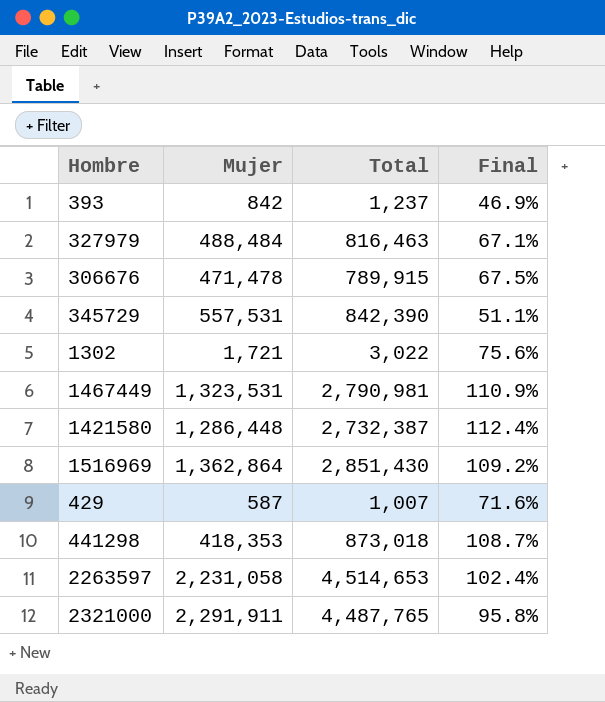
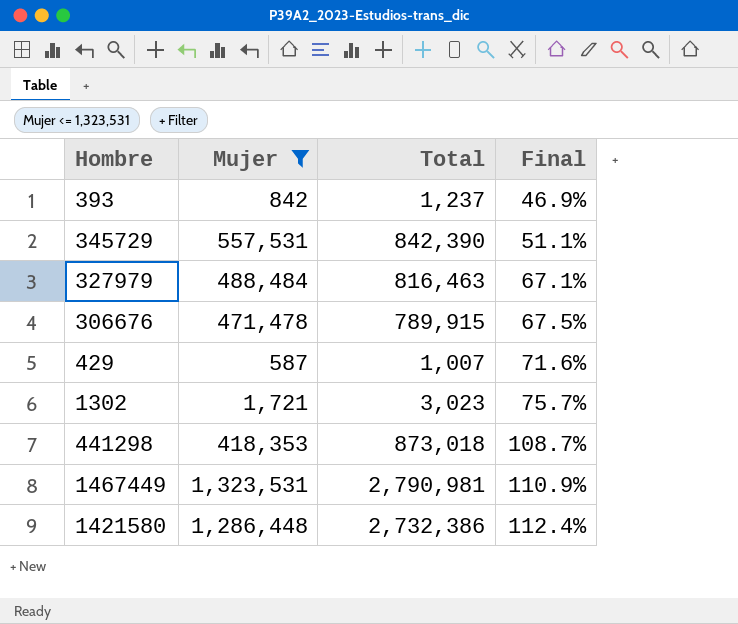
filter: none -> Mujer <= 1,323,531
row order: none -> Final ascending
1302 | Total: 3,022 -> 3,023
1302 | Final: 75.6% -> 75.7%
1421580 | Total: 2,732,387 -> 2,732,386

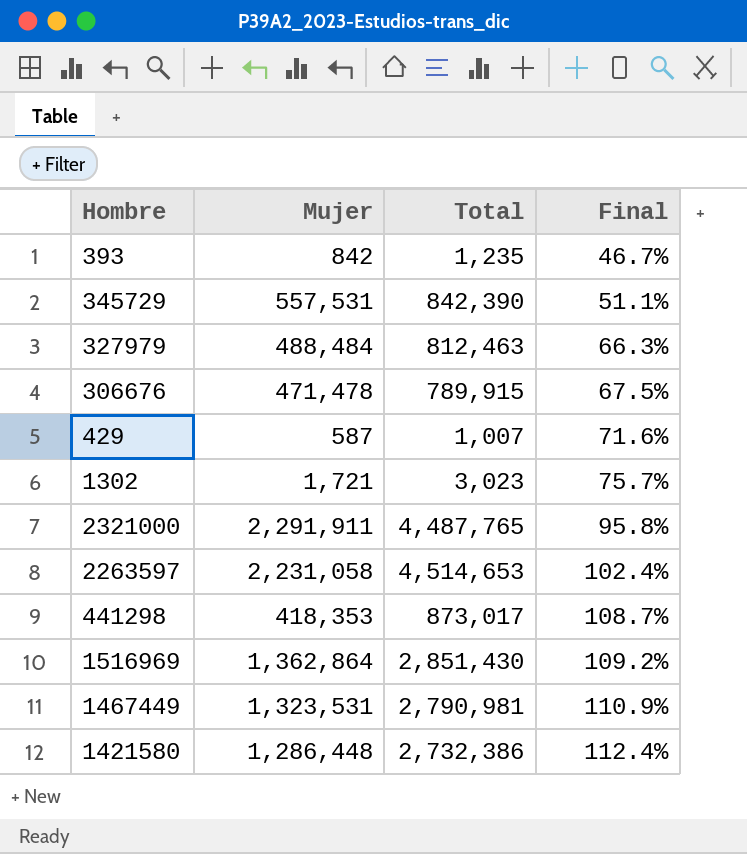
filter: Mujer <= 1,323,531 -> none
393 | Total: 1,237 -> 1,235
393 | Final: 46.9% -> 46.7%
327979 | Total: 816,463 -> 812,463
327979 | Final: 67.1% -> 66.3%
441298 | Total: 873,018 -> 873,017

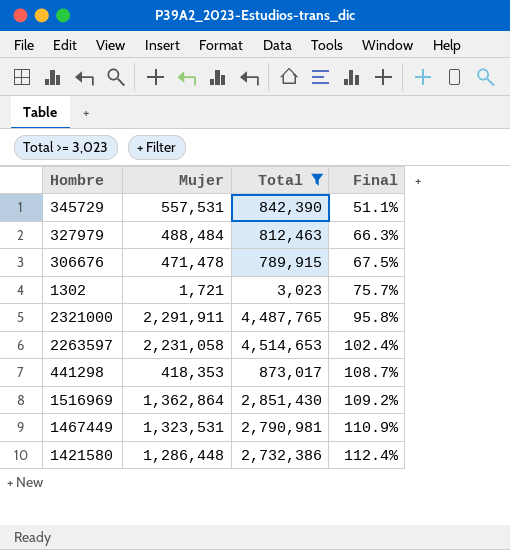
filter: none -> Total >= 3,023

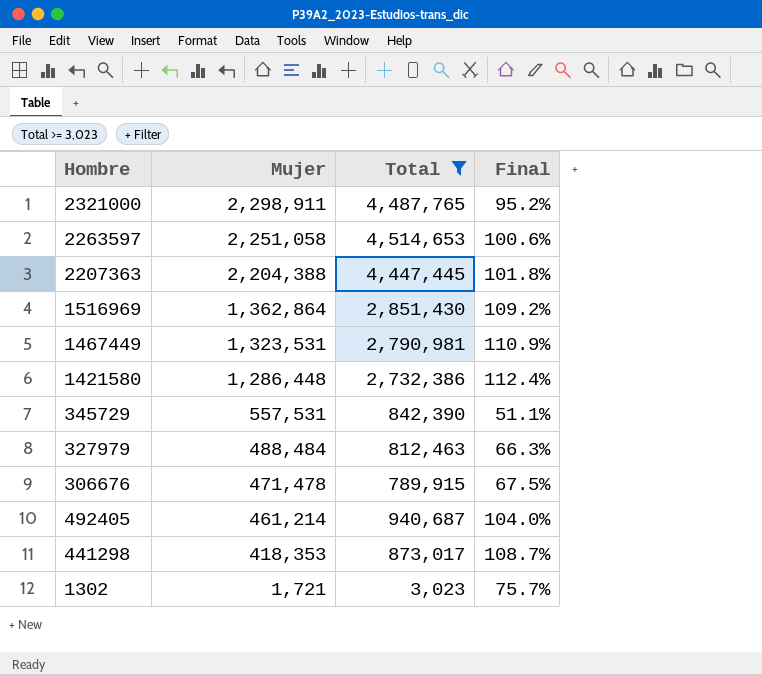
row order: Final ascending -> Mujer descending
2321000 | Mujer: 2,291,911 -> 2,298,911
2321000 | Final: 95.8% -> 95.2%
2263597 | Mujer: 2,231,058 -> 2,251,058
2263597 | Final: 102.4% -> 100.6%
row 2207363: none -> 2,204,388 | 4,447,445 | 101.8%
row 492405: none -> 461,214 | 940,687 | 104.0%

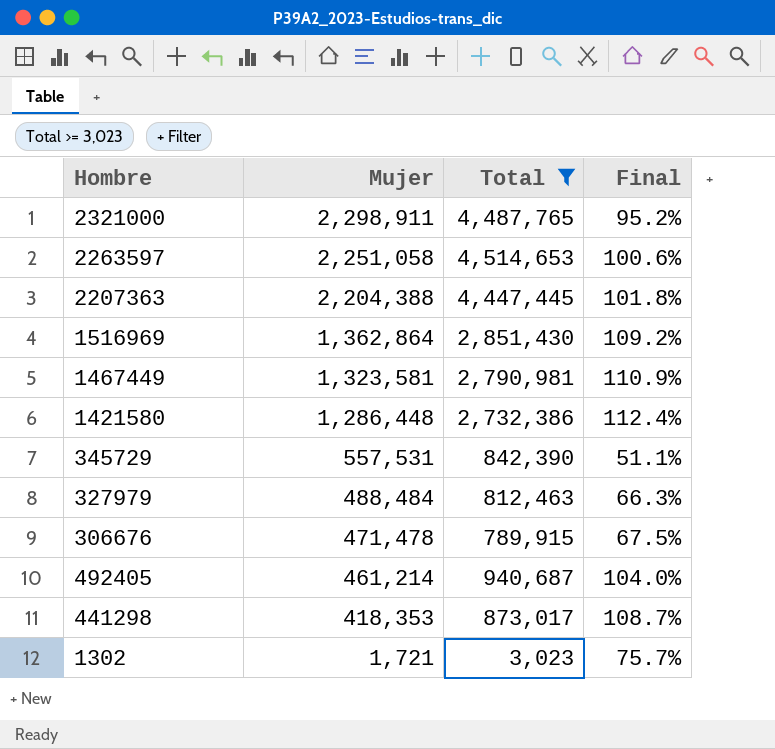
1467449 | Mujer: 1,323,531 -> 1,323,581

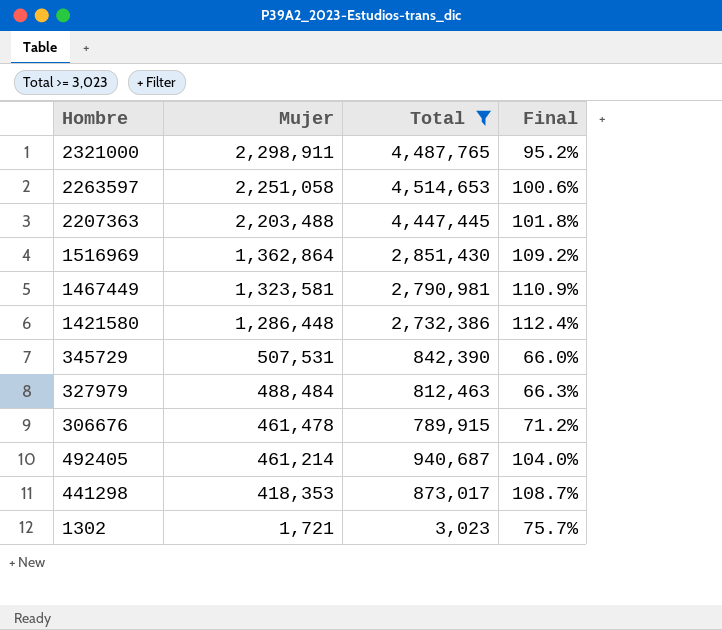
2207363 | Mujer: 2,204,388 -> 2,203,488
345729 | Mujer: 557,531 -> 507,531
345729 | Final: 51.1% -> 66.0%
306676 | Mujer: 471,478 -> 461,478
306676 | Final: 67.5% -> 71.2%

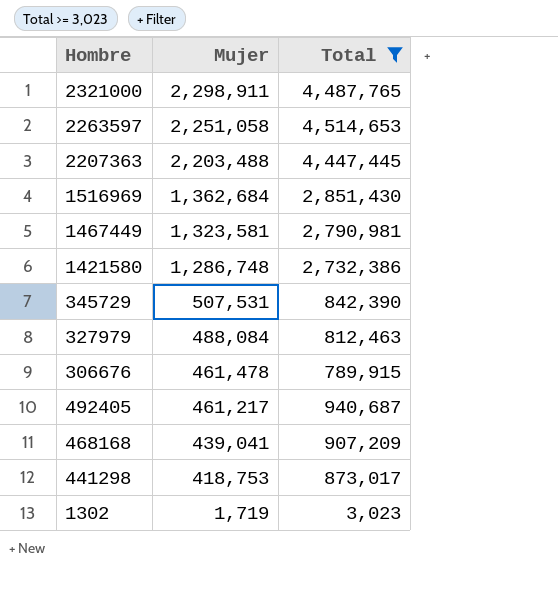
column Final | formula: ([Total] - [Mujer]) / [Mujer] -> none
1516969 | Mujer: 1,362,864 -> 1,362,684
1421580 | Mujer: 1,286,448 -> 1,286,748
327979 | Mujer: 488,484 -> 488,084
492405 | Mujer: 461,214 -> 461,217
row 468168: none -> 439,041 | 907,209
441298 | Mujer: 418,353 -> 418,753
1302 | Mujer: 1,721 -> 1,719

